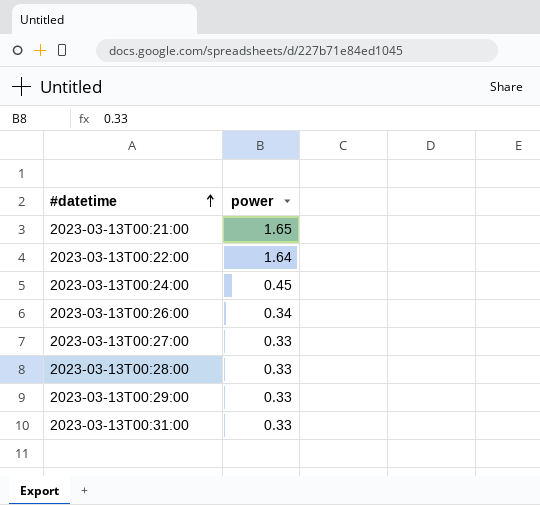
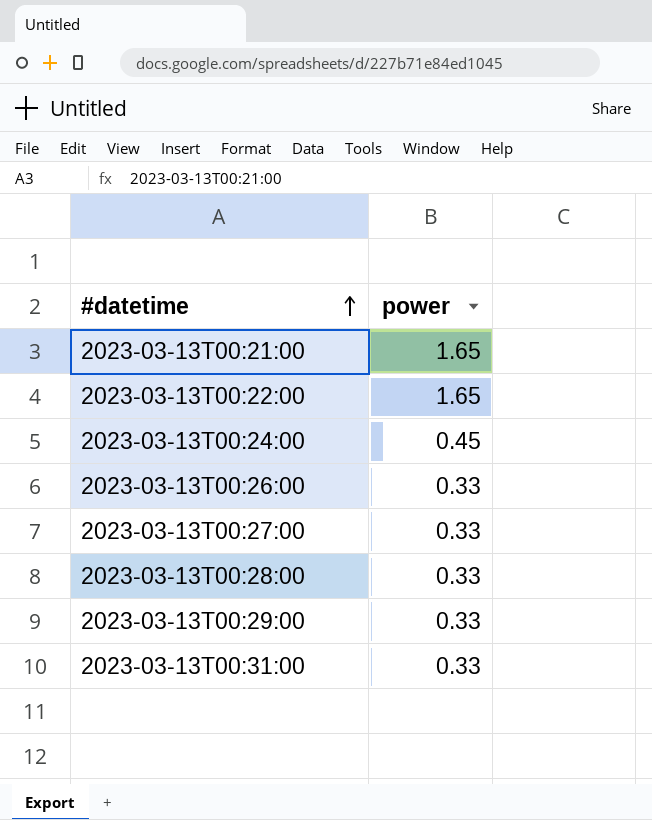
2023-03-13T00:22:00 | power: 1.64 -> 1.65
2023-03-13T00:26:00 | power: 0.34 -> 0.33

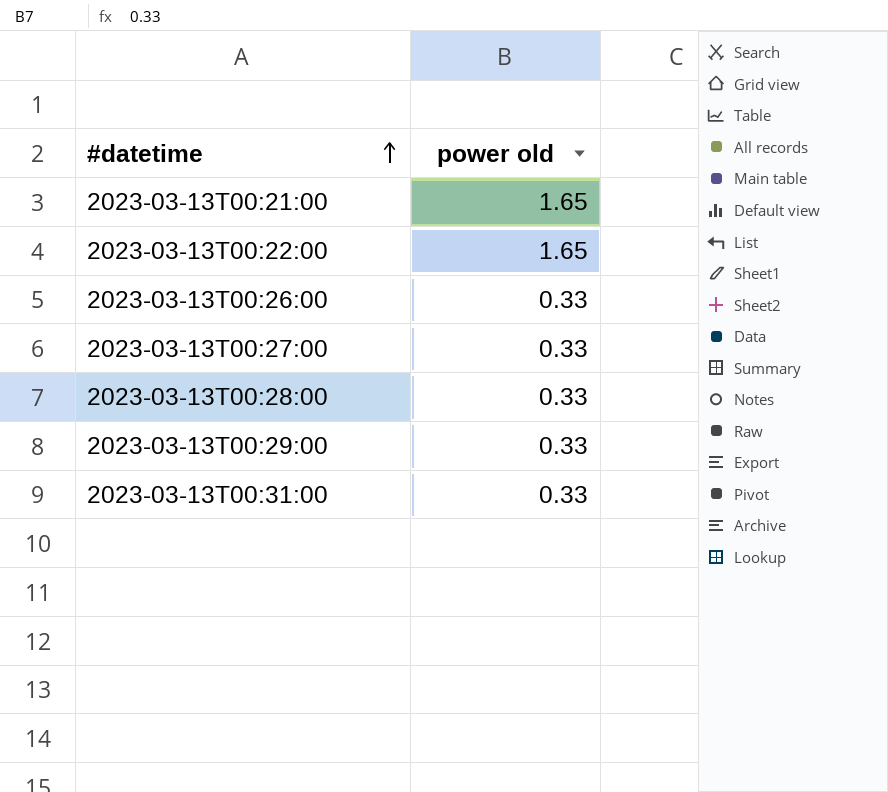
column name: power -> power old
row 2023-03-13T00:24:00: 0.45 -> none

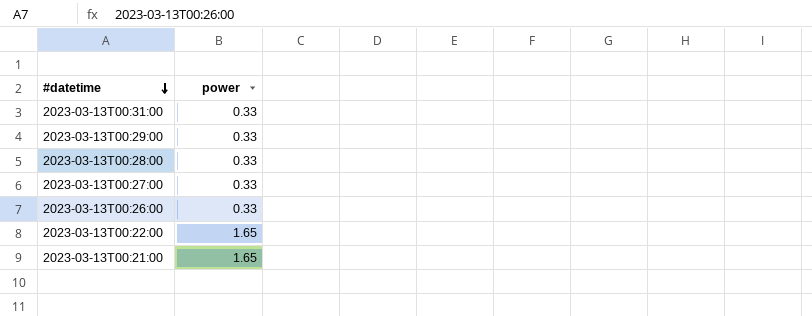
row order: #datetime ascending -> #datetime descending
column name: power old -> power

